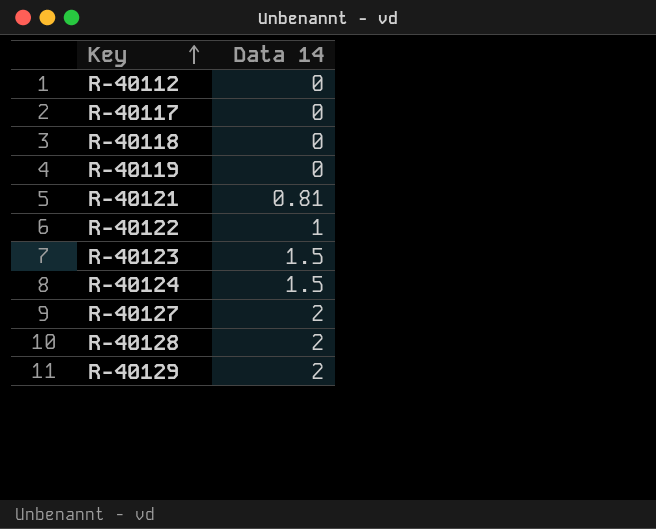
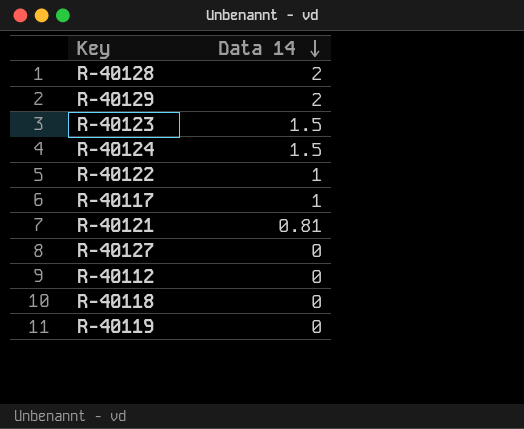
row order: Key ascending -> Data 14 descending
R-40117 | Data 14: 0 -> 1
R-40127 | Data 14: 2 -> 0

